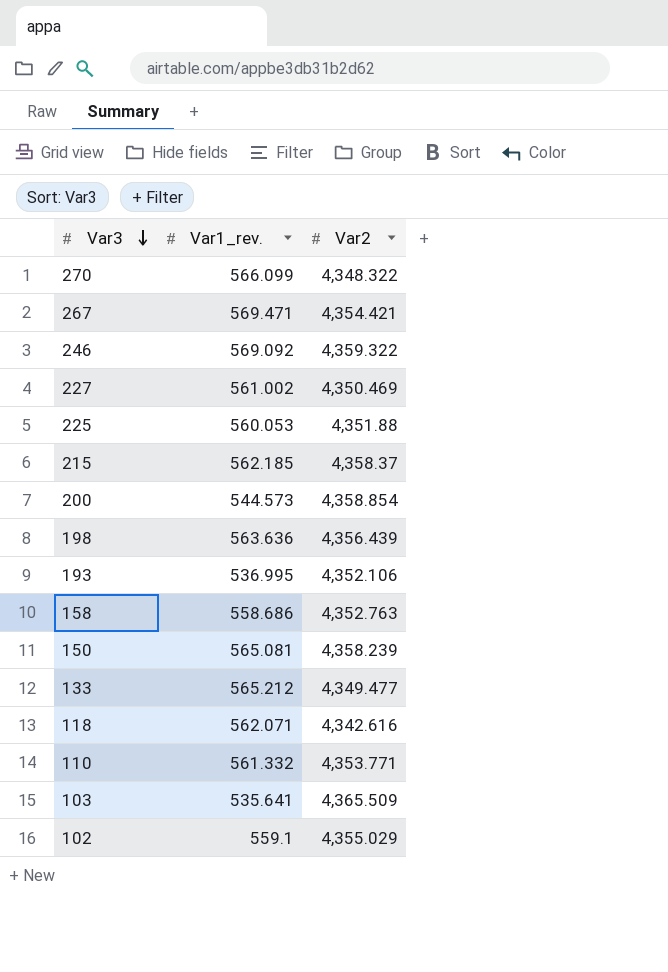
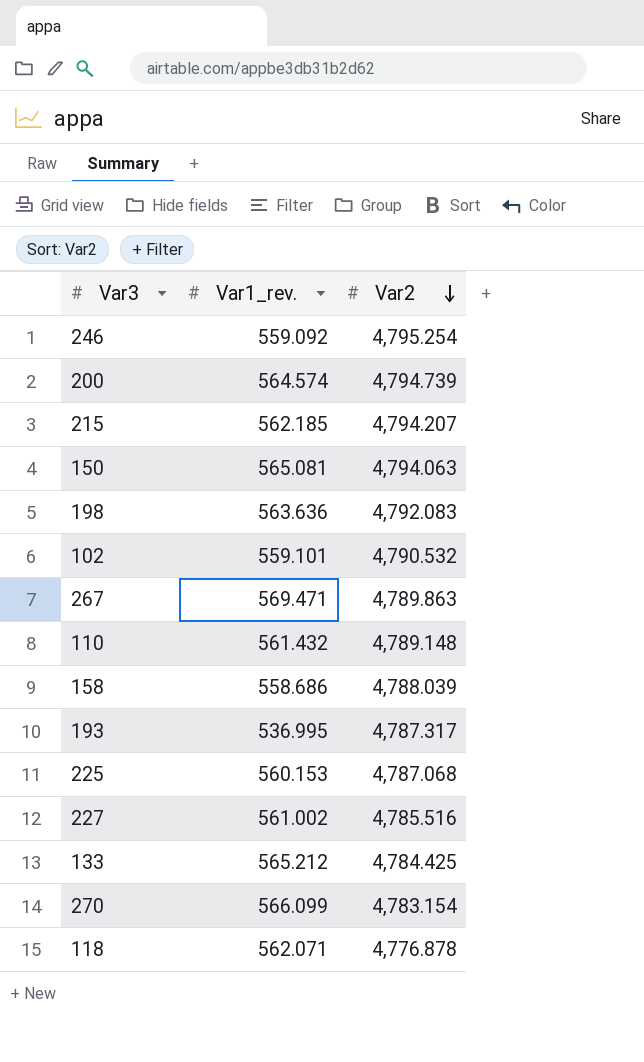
row order: Var3 descending -> Var2 descending
row 103: 535.641 | 4,365.509 -> none
246 | Var1_rev.: 569.092 -> 559.092
246 | Var2: 4,359.322 -> 4,795.254
200 | Var1_rev.: 544.573 -> 564.574
200 | Var2: 4,358.854 -> 4,794.739
215 | Var2: 4,358.37 -> 4,794.207
150 | Var2: 4,358.239 -> 4,794.063
198 | Var2: 4,356.439 -> 4,792.083
102 | Var1_rev.: 559.1 -> 559.101
102 | Var2: 4,355.029 -> 4,790.532
267 | Var2: 4,354.421 -> 4,789.863
110 | Var1_rev.: 561.332 -> 561.432
110 | Var2: 4,353.771 -> 4,789.148
158 | Var2: 4,352.763 -> 4,788.039
193 | Var2: 4,352.106 -> 4,787.317
225 | Var1_rev.: 560.053 -> 560.153
225 | Var2: 4,351.88 -> 4,787.068
227 | Var2: 4,350.469 -> 4,785.516
133 | Var2: 4,349.477 -> 4,784.425
270 | Var2: 4,348.322 -> 4,783.154
118 | Var2: 4,342.616 -> 4,776.878

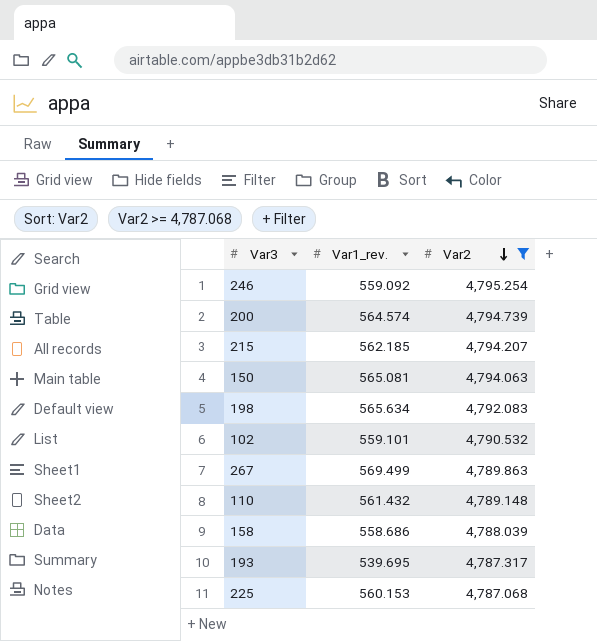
filter: none -> Var2 >= 4,787.068
198 | Var1_rev.: 563.636 -> 565.634
267 | Var1_rev.: 569.471 -> 569.499
193 | Var1_rev.: 536.995 -> 539.695

